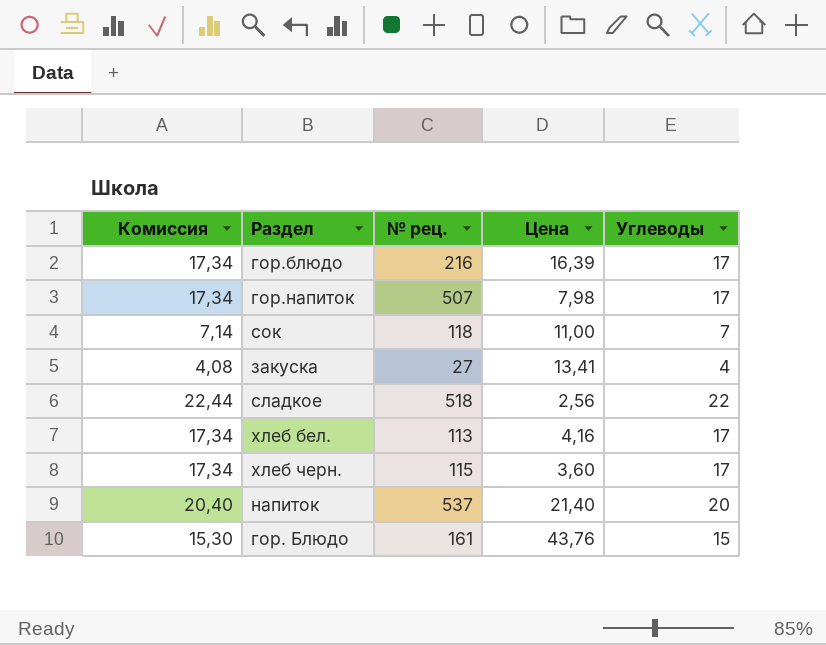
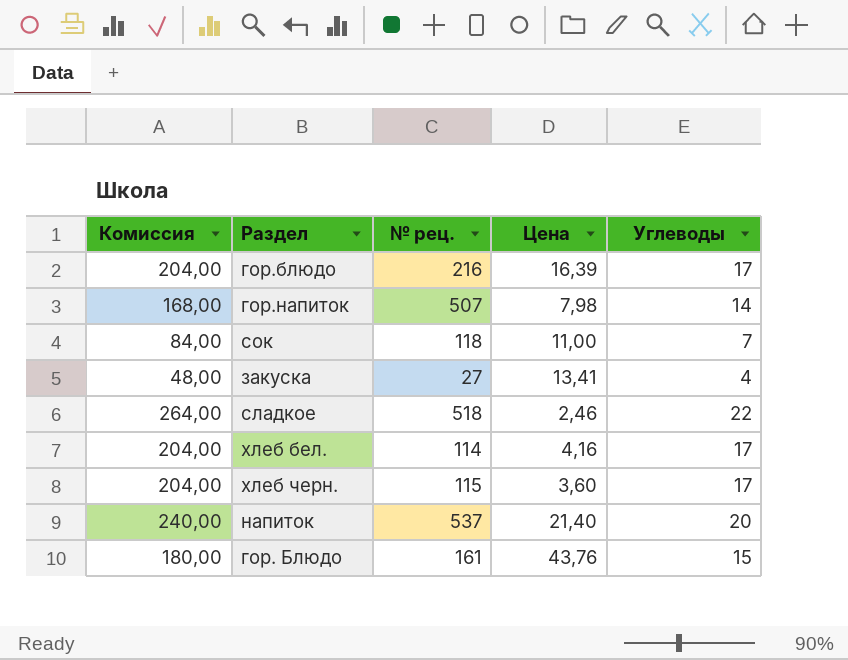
column Комиссия | formula: [Углеводы] * 1,02 -> [Углеводы] * 12
гор.напиток | Углеводы: 17 -> 14
сладкое | Цена: 2,56 -> 2,46
хлеб бел. | № рец.: 113 -> 114

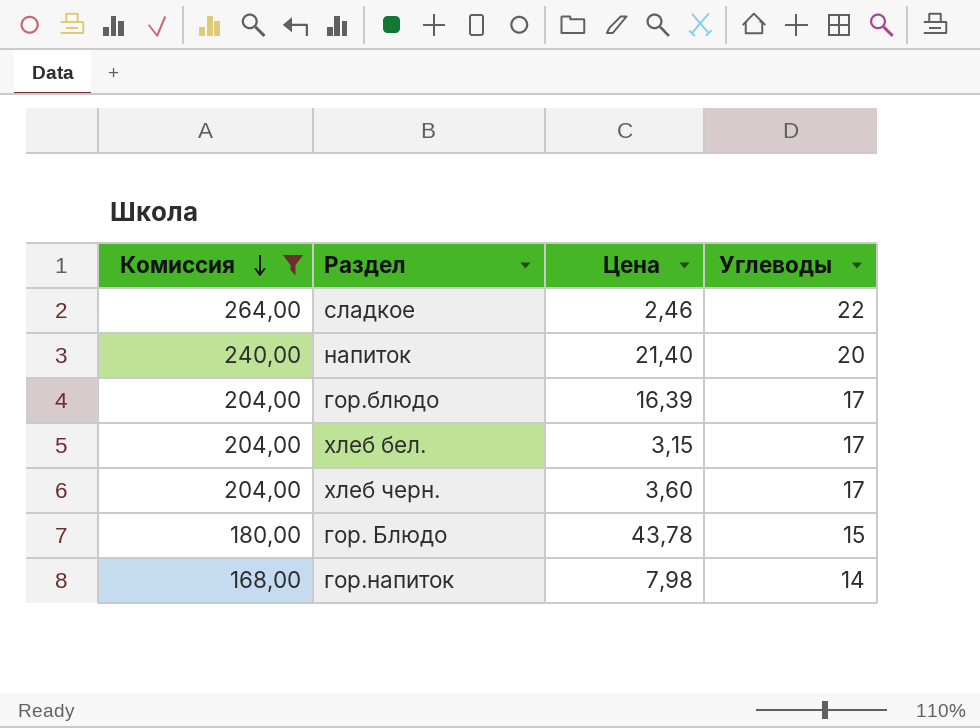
filter: none -> Комиссия >= 168,00
row order: none -> Комиссия descending
column № рец. | position: 3 -> none
хлеб бел. | Цена: 4,16 -> 3,15
гор. Блюдо | Цена: 43,76 -> 43,78

